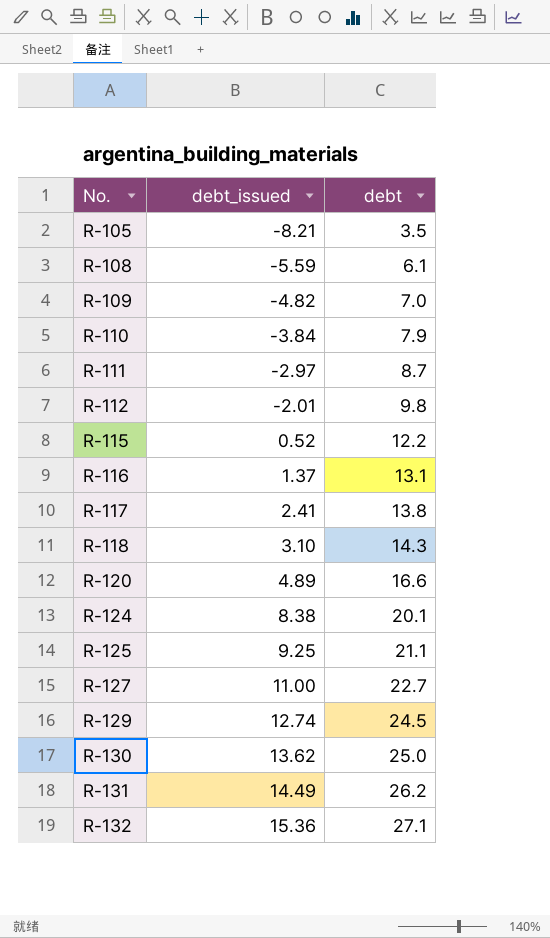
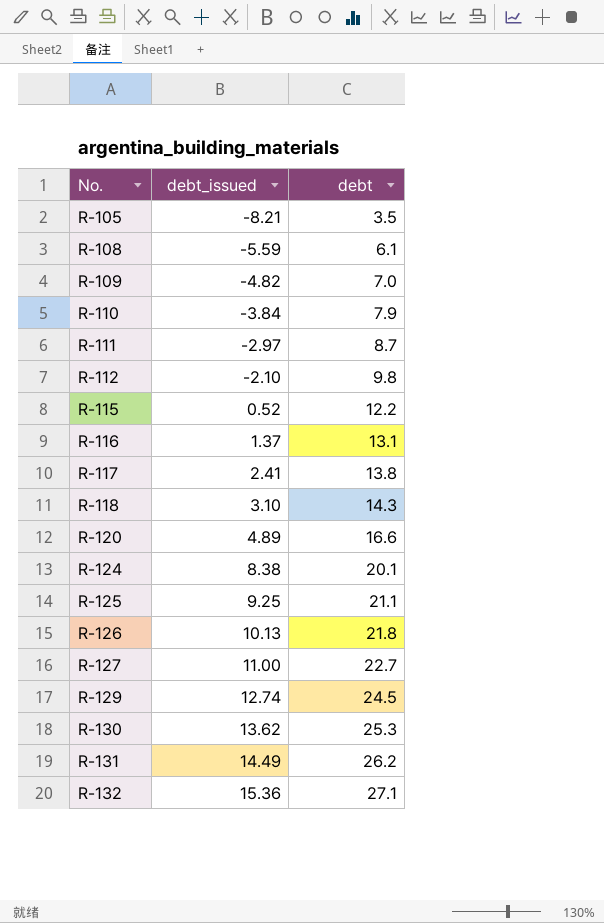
R-112 | debt_issued: -2.01 -> -2.10
row R-126: none -> 10.13 | 21.8
R-130 | debt: 25.0 -> 25.3

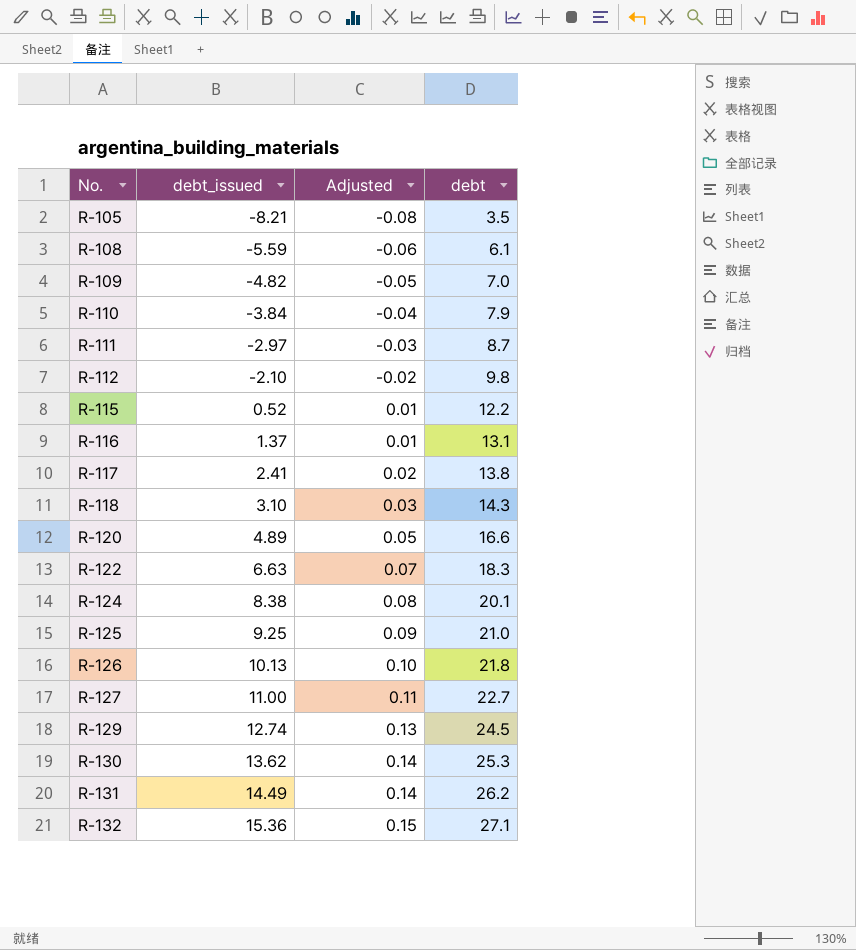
column Adjusted | formula: none -> [debt_issued] * 0.01
row R-122: none -> 6.63 | 0.07 | 18.3
R-125 | debt: 21.1 -> 21.0

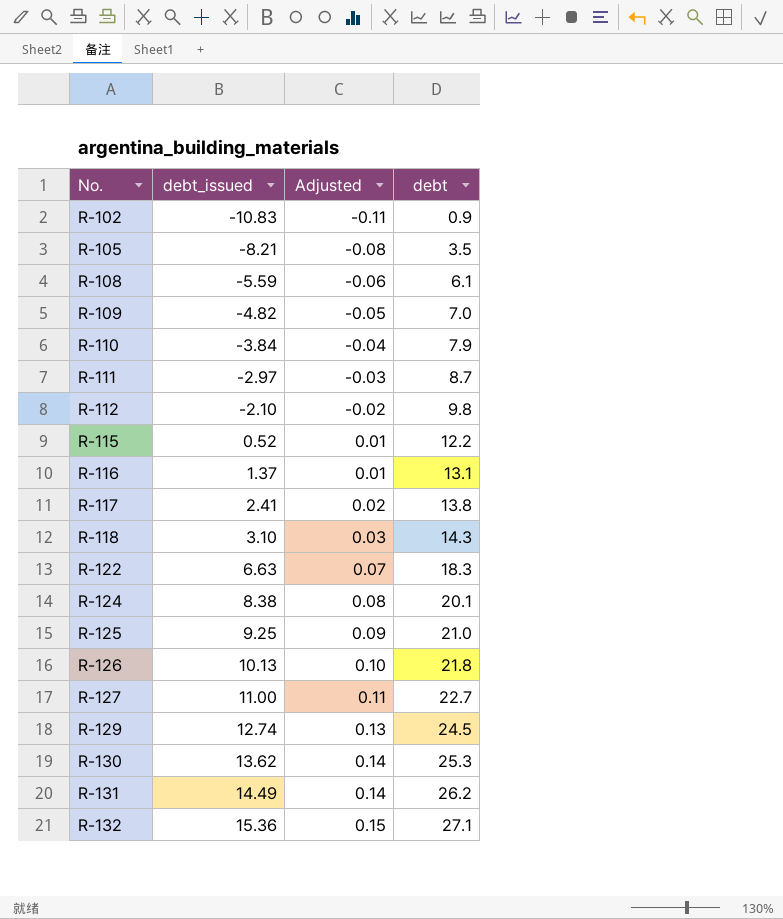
row R-120: 4.89 | 0.05 | 16.6 -> none
row R-102: none -> -10.83 | -0.11 | 0.9

